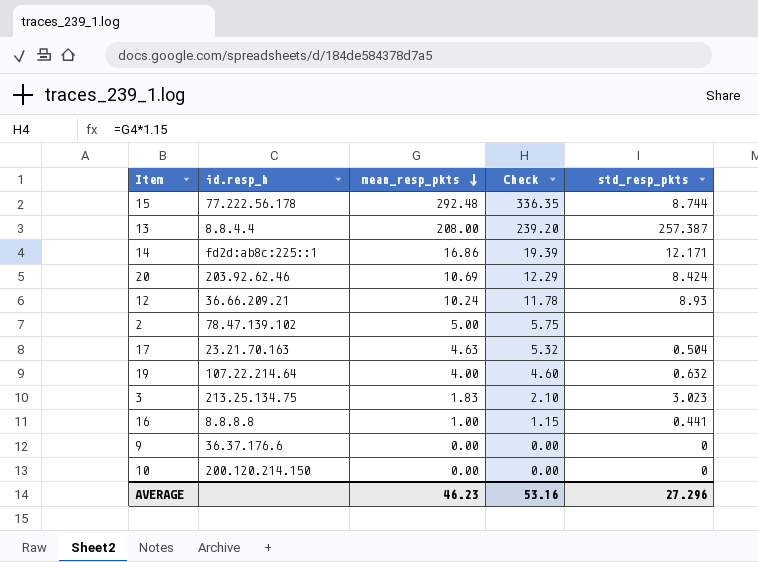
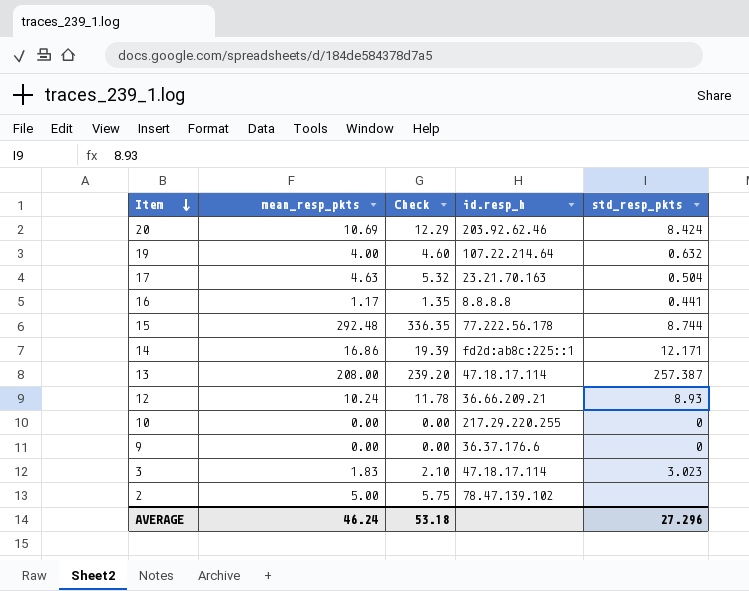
row order: mean_resp_pkts descending -> Item descending
column id.resp_h | position: 2 -> 4
16 | mean_resp_pkts: 1.00 -> 1.17
16 | Check: 1.15 -> 1.35
13 | id.resp_h: 8.8.4.4 -> 47.18.17.114
10 | id.resp_h: 200.120.214.150 -> 217.29.220.255
3 | id.resp_h: 213.25.134.75 -> 47.18.17.114
AVERAGE | mean_resp_pkts: 46.23 -> 46.24
AVERAGE | Check: 53.16 -> 53.18

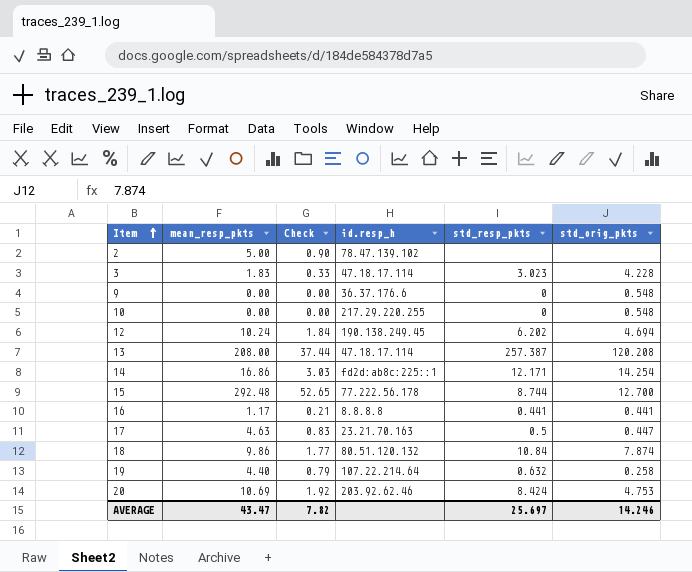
row order: Item descending -> Item ascending
column Check | formula: [mean_resp_pkts] * 1.15 -> [mean_resp_pkts] * 0.18
column std_orig_pkts | position: none -> 6
12 | id.resp_h: 36.66.209.21 -> 190.138.249.45
12 | std_resp_pkts: 8.93 -> 6.202
17 | std_resp_pkts: 0.504 -> 0.5
row 18: none -> 9.86 | 1.77 | 80.51.120.132 | 10.84 | 7.874
19 | mean_resp_pkts: 4.00 -> 4.40
AVERAGE | mean_resp_pkts: 46.24 -> 43.47
AVERAGE | Check: 53.18 -> 7.82
AVERAGE | std_resp_pkts: 27.296 -> 25.697

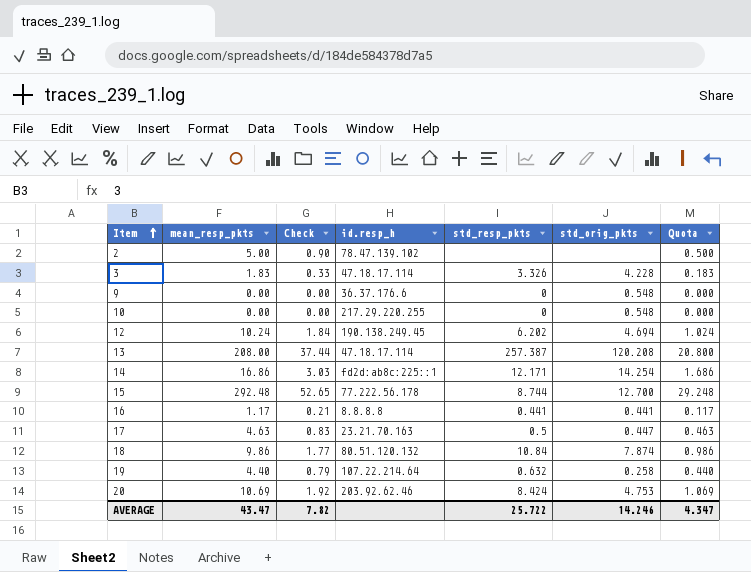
column Quota | formula: none -> [mean_resp_pkts] * 0.1
3 | std_resp_pkts: 3.023 -> 3.326
AVERAGE | std_resp_pkts: 25.697 -> 25.722

